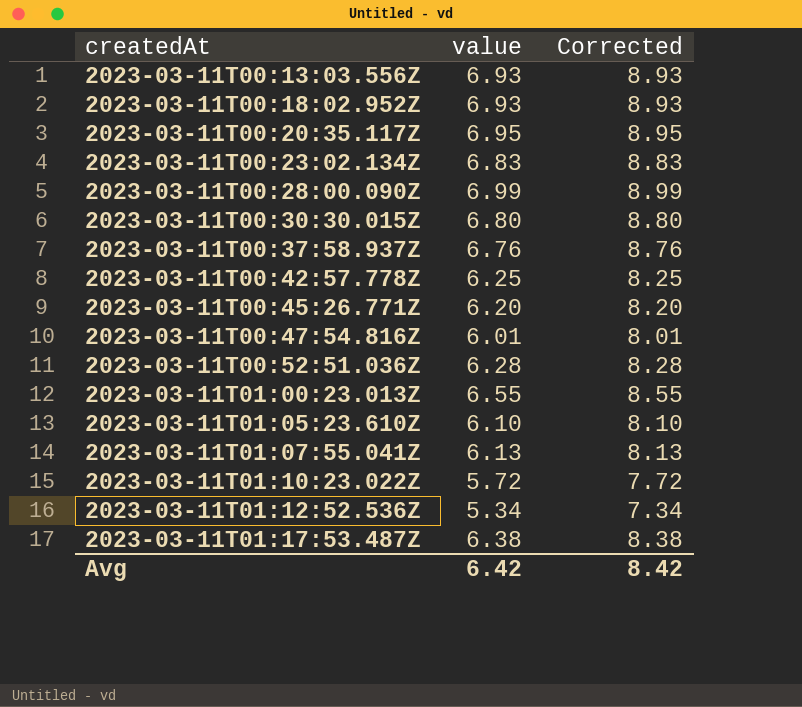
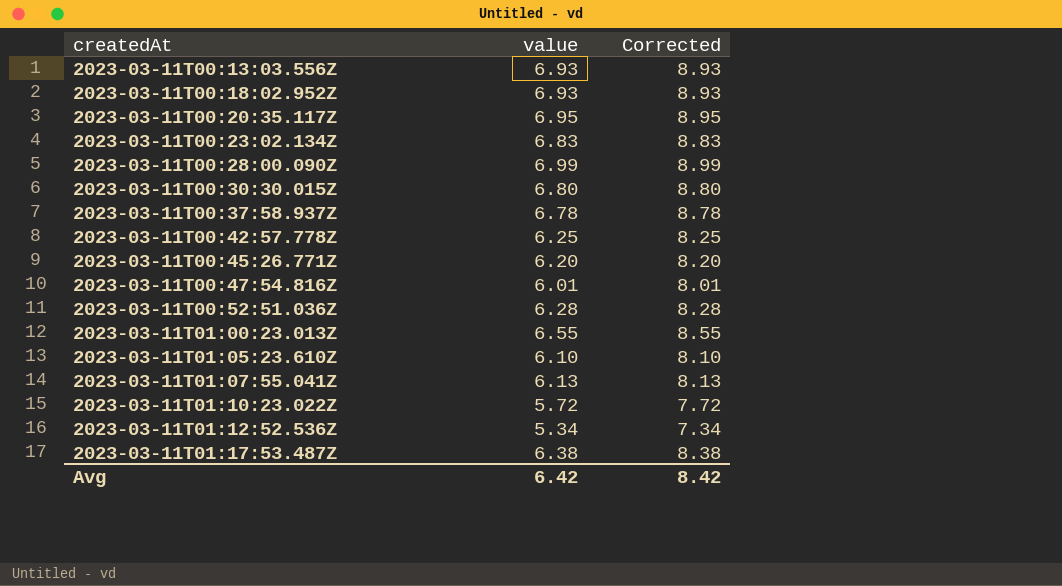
2023-03-11T00:37:58.937Z | value: 6.76 -> 6.78
2023-03-11T00:37:58.937Z | Corrected: 8.76 -> 8.78

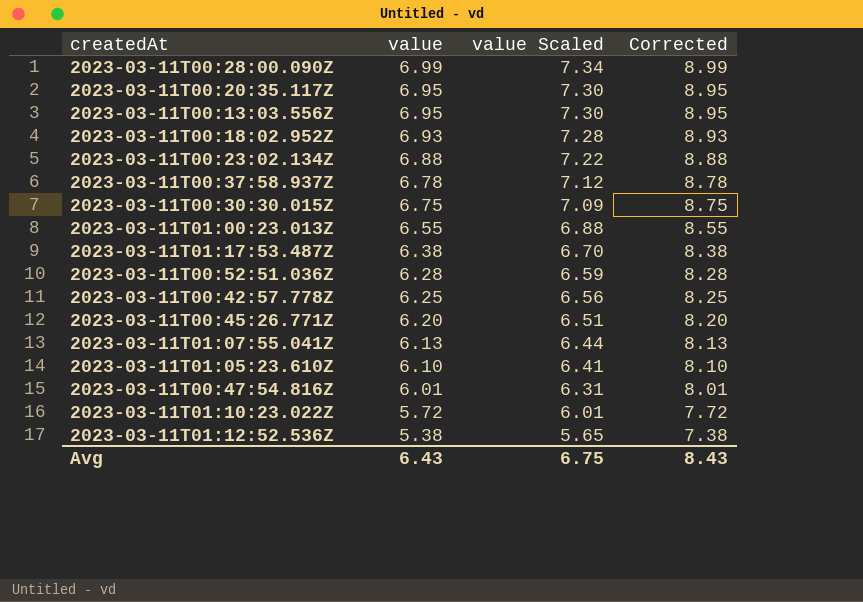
row order: createdAt ascending -> value descending
column value Scaled | formula: none -> [value] * 1.05
2023-03-11T00:13:03.556Z | value: 6.93 -> 6.95
2023-03-11T00:13:03.556Z | Corrected: 8.93 -> 8.95
2023-03-11T00:23:02.134Z | value: 6.83 -> 6.88
2023-03-11T00:23:02.134Z | Corrected: 8.83 -> 8.88
2023-03-11T00:30:30.015Z | value: 6.80 -> 6.75
2023-03-11T00:30:30.015Z | Corrected: 8.80 -> 8.75
2023-03-11T01:12:52.536Z | value: 5.34 -> 5.38
2023-03-11T01:12:52.536Z | Corrected: 7.34 -> 7.38
Avg | value: 6.42 -> 6.43
Avg | Corrected: 8.42 -> 8.43

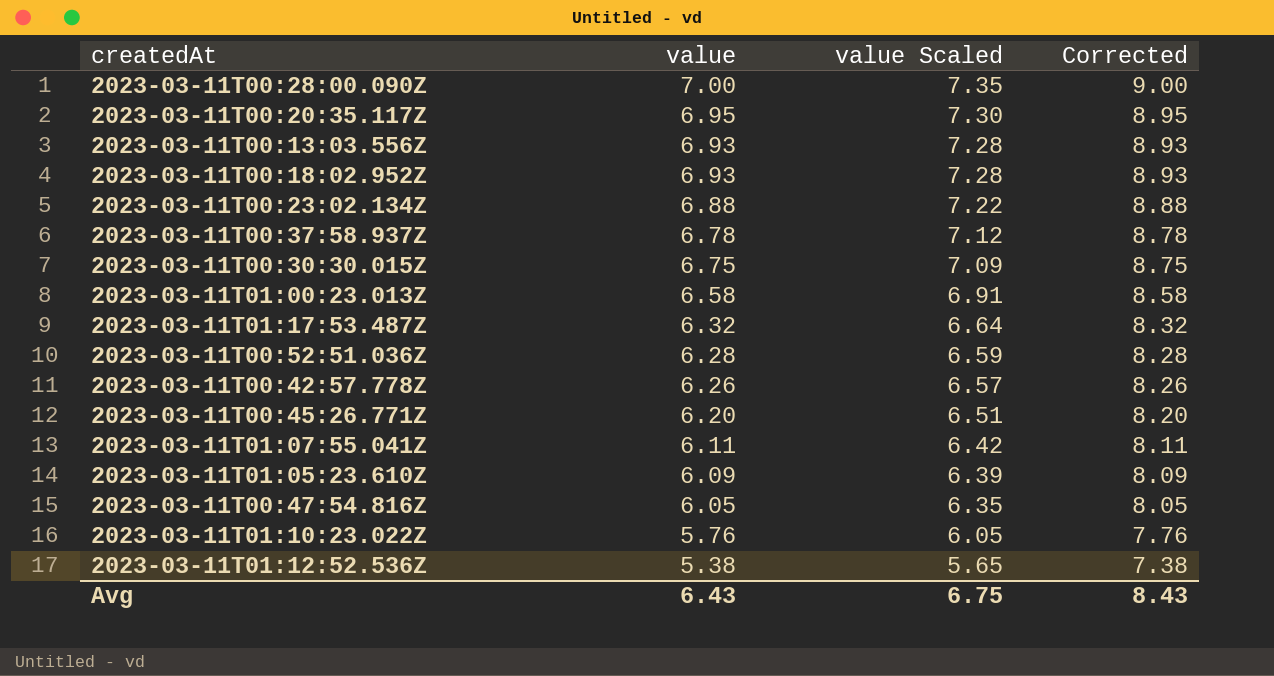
2023-03-11T00:28:00.090Z | value: 6.99 -> 7.00
2023-03-11T00:28:00.090Z | value Scaled: 7.34 -> 7.35
2023-03-11T00:28:00.090Z | Corrected: 8.99 -> 9.00
2023-03-11T00:13:03.556Z | value: 6.95 -> 6.93
2023-03-11T00:13:03.556Z | value Scaled: 7.30 -> 7.28
2023-03-11T00:13:03.556Z | Corrected: 8.95 -> 8.93
2023-03-11T01:00:23.013Z | value: 6.55 -> 6.58
2023-03-11T01:00:23.013Z | value Scaled: 6.88 -> 6.91
2023-03-11T01:00:23.013Z | Corrected: 8.55 -> 8.58
2023-03-11T01:17:53.487Z | value: 6.38 -> 6.32
2023-03-11T01:17:53.487Z | value Scaled: 6.70 -> 6.64
2023-03-11T01:17:53.487Z | Corrected: 8.38 -> 8.32
2023-03-11T00:42:57.778Z | value: 6.25 -> 6.26
2023-03-11T00:42:57.778Z | value Scaled: 6.56 -> 6.57
2023-03-11T00:42:57.778Z | Corrected: 8.25 -> 8.26
2023-03-11T01:07:55.041Z | value: 6.13 -> 6.11
2023-03-11T01:07:55.041Z | value Scaled: 6.44 -> 6.42
2023-03-11T01:07:55.041Z | Corrected: 8.13 -> 8.11
2023-03-11T01:05:23.610Z | value: 6.10 -> 6.09
2023-03-11T01:05:23.610Z | value Scaled: 6.41 -> 6.39
2023-03-11T01:05:23.610Z | Corrected: 8.10 -> 8.09
2023-03-11T00:47:54.816Z | value: 6.01 -> 6.05
2023-03-11T00:47:54.816Z | value Scaled: 6.31 -> 6.35
2023-03-11T00:47:54.816Z | Corrected: 8.01 -> 8.05
2023-03-11T01:10:23.022Z | value: 5.72 -> 5.76
2023-03-11T01:10:23.022Z | value Scaled: 6.01 -> 6.05
2023-03-11T01:10:23.022Z | Corrected: 7.72 -> 7.76

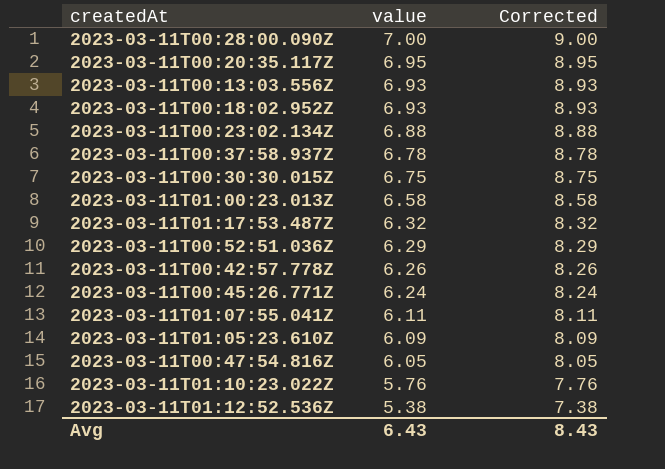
column value Scaled | formula: [value] * 1.05 -> none
2023-03-11T00:52:51.036Z | value: 6.28 -> 6.29
2023-03-11T00:52:51.036Z | Corrected: 8.28 -> 8.29
2023-03-11T00:45:26.771Z | value: 6.20 -> 6.24
2023-03-11T00:45:26.771Z | Corrected: 8.20 -> 8.24

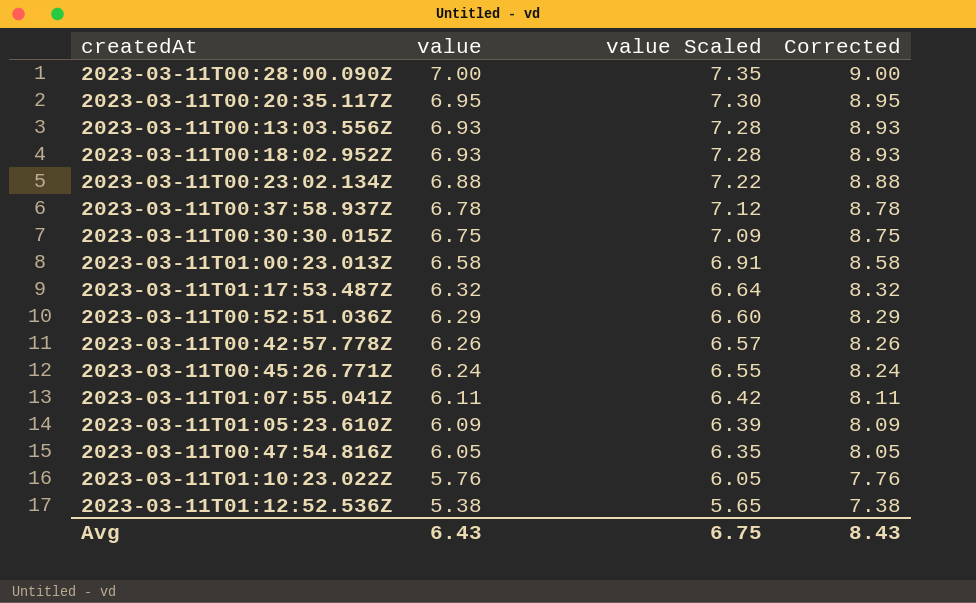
column value Scaled | formula: none -> [value] * 1.05

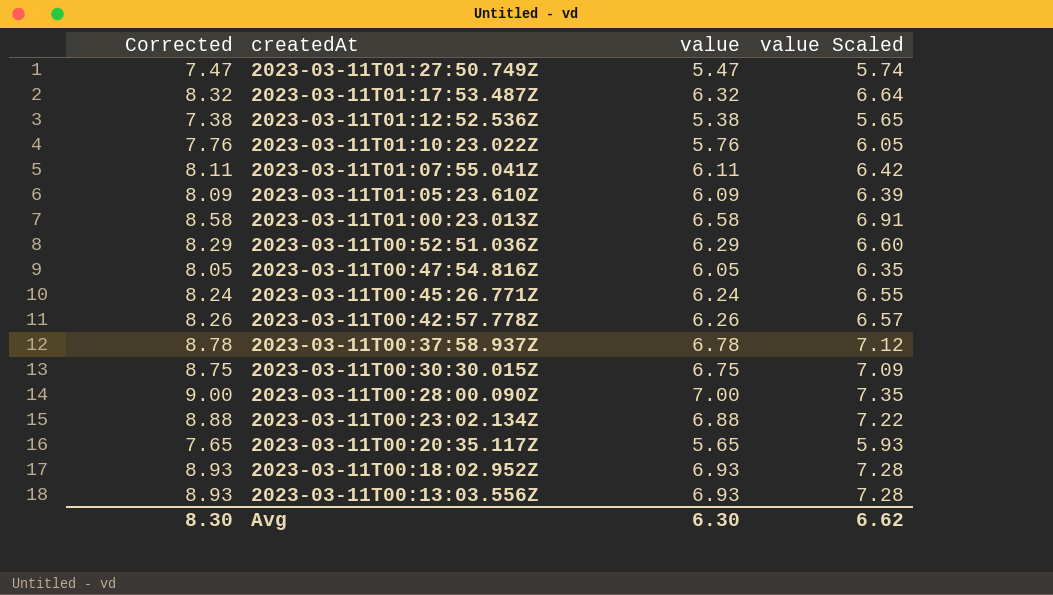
row order: value descending -> createdAt descending
column Corrected | position: 4 -> 1
row 2023-03-11T01:27:50.749Z: none -> 7.47 | 5.47 | 5.74
2023-03-11T00:20:35.117Z | Corrected: 8.95 -> 7.65
2023-03-11T00:20:35.117Z | value: 6.95 -> 5.65
2023-03-11T00:20:35.117Z | value Scaled: 7.30 -> 5.93
Avg | Corrected: 8.43 -> 8.30
Avg | value: 6.43 -> 6.30
Avg | value Scaled: 6.75 -> 6.62

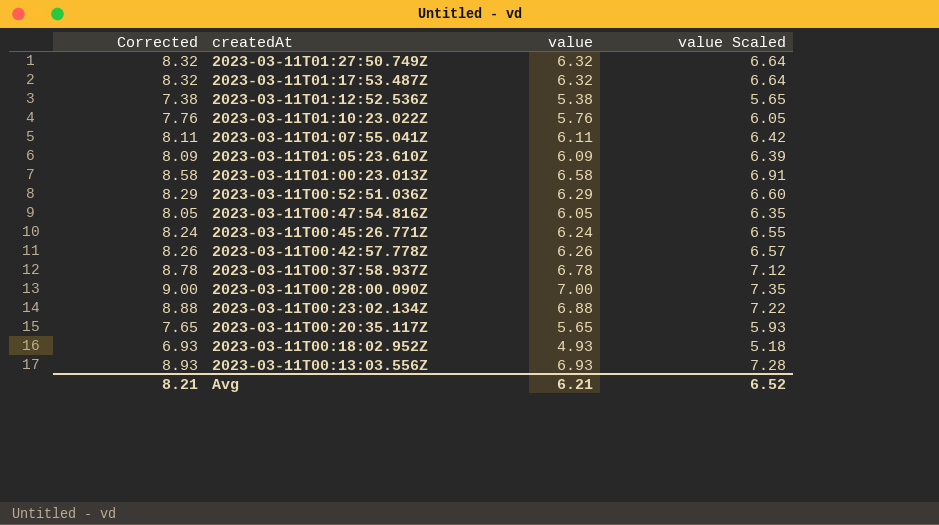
row 2023-03-11T00:30:30.015Z: 8.75 | 6.75 | 7.09 -> none
2023-03-11T01:27:50.749Z | Corrected: 7.47 -> 8.32
2023-03-11T01:27:50.749Z | value: 5.47 -> 6.32
2023-03-11T01:27:50.749Z | value Scaled: 5.74 -> 6.64
2023-03-11T00:18:02.952Z | Corrected: 8.93 -> 6.93
2023-03-11T00:18:02.952Z | value: 6.93 -> 4.93
2023-03-11T00:18:02.952Z | value Scaled: 7.28 -> 5.18
Avg | Corrected: 8.30 -> 8.21
Avg | value: 6.30 -> 6.21
Avg | value Scaled: 6.62 -> 6.52

